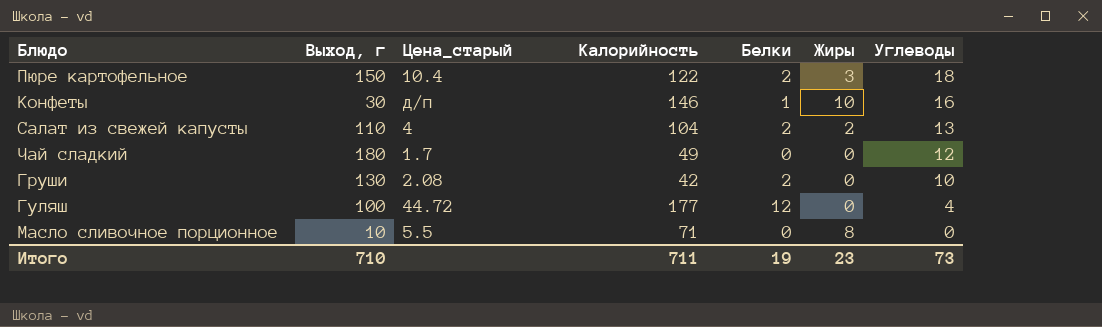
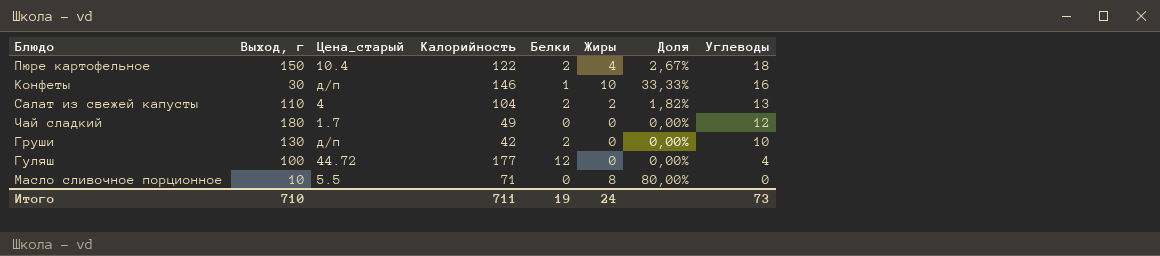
column Доля | formula: none -> [Жиры] / [Выход, г]
Пюре картофельное | Жиры: 3 -> 4
Груши | Цена_старый: 2.08 -> д/п
Итого | Жиры: 23 -> 24

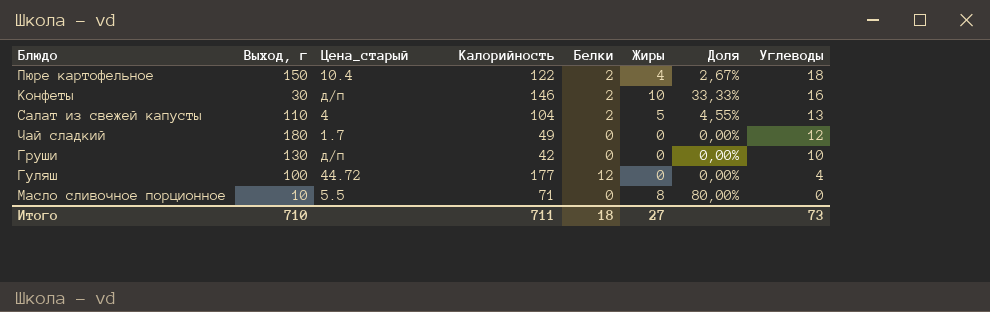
Конфеты | Белки: 1 -> 2
Салат из свежей капусты | Жиры: 2 -> 5
Салат из свежей капусты | Доля: 1,82% -> 4,55%
Груши | Белки: 2 -> 0
Итого | Белки: 19 -> 18
Итого | Жиры: 24 -> 27

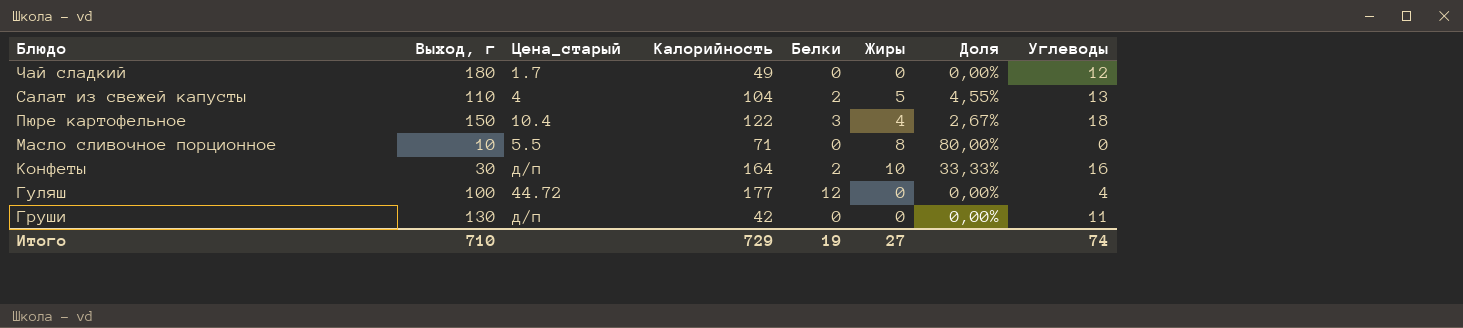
row order: Углеводы descending -> Блюдо descending
Пюре картофельное | Белки: 2 -> 3
Конфеты | Калорийность: 146 -> 164
Груши | Углеводы: 10 -> 11
Итого | Калорийность: 711 -> 729
Итого | Белки: 18 -> 19
Итого | Углеводы: 73 -> 74

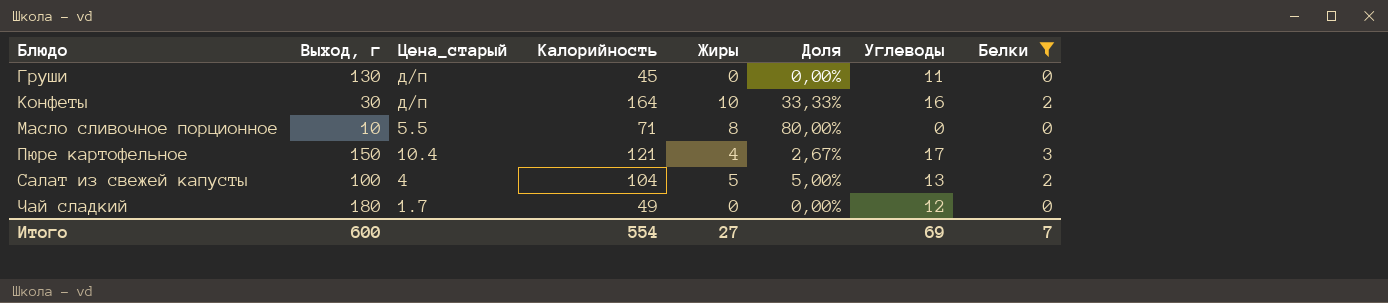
filter: none -> Белки != 12
row order: Блюдо descending -> Блюдо ascending
column Белки | position: 5 -> 8
Груши | Калорийность: 42 -> 45
Пюре картофельное | Калорийность: 122 -> 121
Пюре картофельное | Углеводы: 18 -> 17
Салат из свежей капусты | Выход, г: 110 -> 100
Салат из свежей капусты | Доля: 4,55% -> 5,00%
Итого | Выход, г: 710 -> 600
Итого | Калорийность: 729 -> 554
Итого | Углеводы: 74 -> 69
Итого | Белки: 19 -> 7

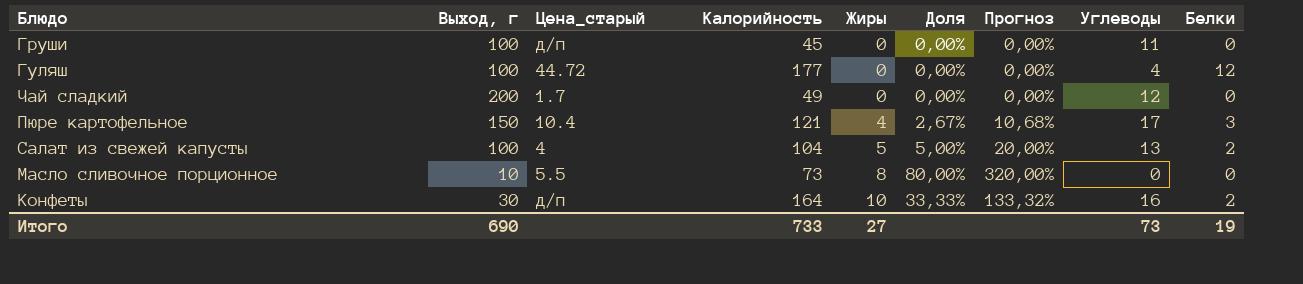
filter: Белки != 12 -> none
row order: Блюдо ascending -> Жиры ascending
column Прогноз | formula: none -> [Доля] * 4
Груши | Выход, г: 130 -> 100
Чай сладкий | Выход, г: 180 -> 200
Масло сливочное порционное | Калорийность: 71 -> 73
Итого | Выход, г: 600 -> 690
Итого | Калорийность: 554 -> 733
Итого | Углеводы: 69 -> 73
Итого | Белки: 7 -> 19

